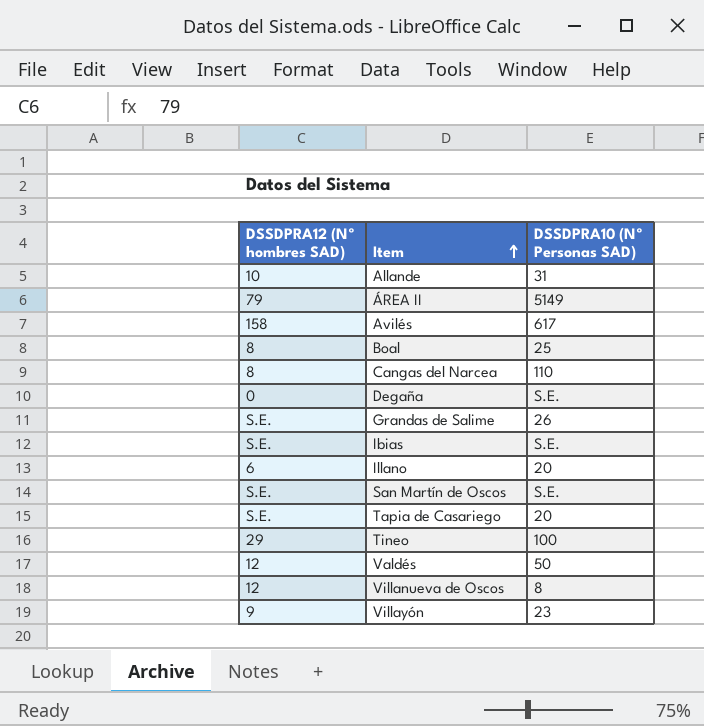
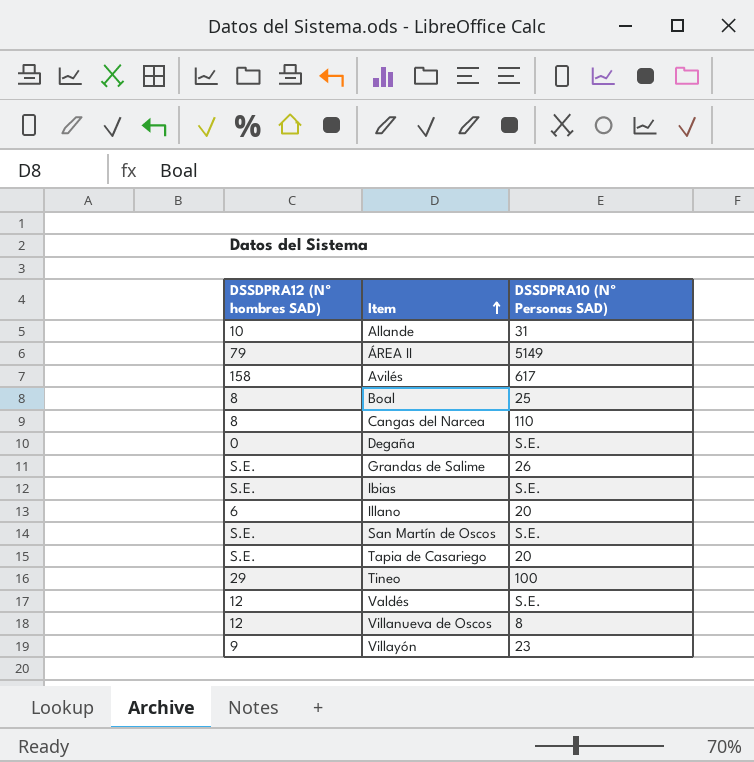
Valdés | DSSDPRA10 (Nº Personas SAD): 50 -> S.E.

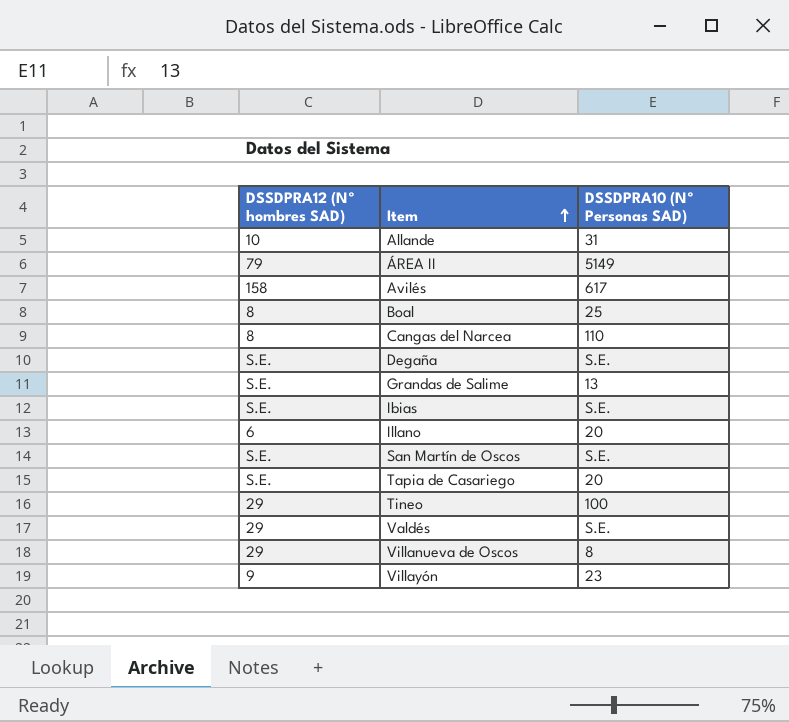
Degaña | DSSDPRA12 (Nº hombres SAD): 0 -> S.E.
Grandas de Salime | DSSDPRA10 (Nº Personas SAD): 26 -> 13
Valdés | DSSDPRA12 (Nº hombres SAD): 12 -> 29
Villanueva de Oscos | DSSDPRA12 (Nº hombres SAD): 12 -> 29

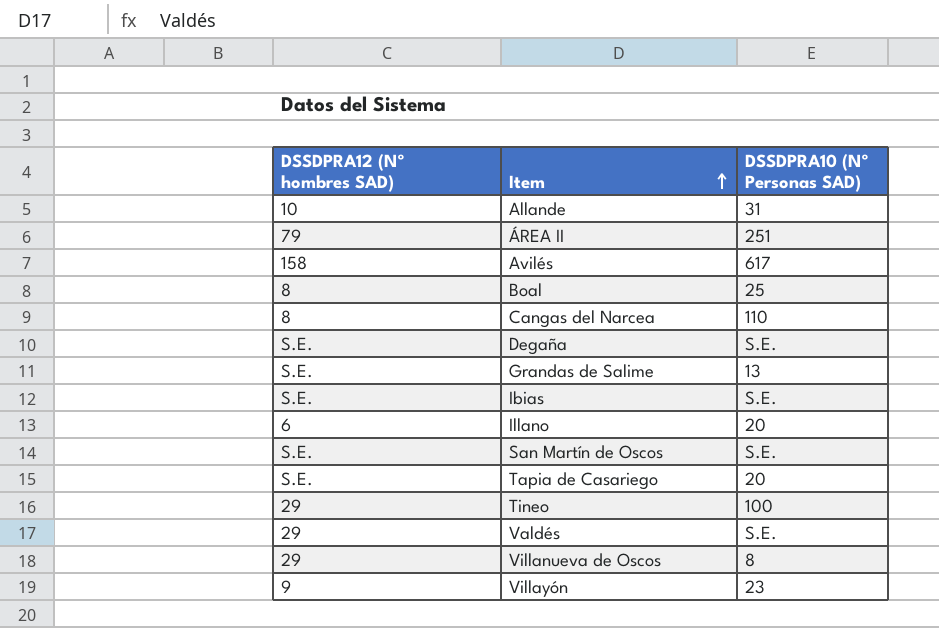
ÁREA II | DSSDPRA10 (Nº Personas SAD): 5149 -> 251

